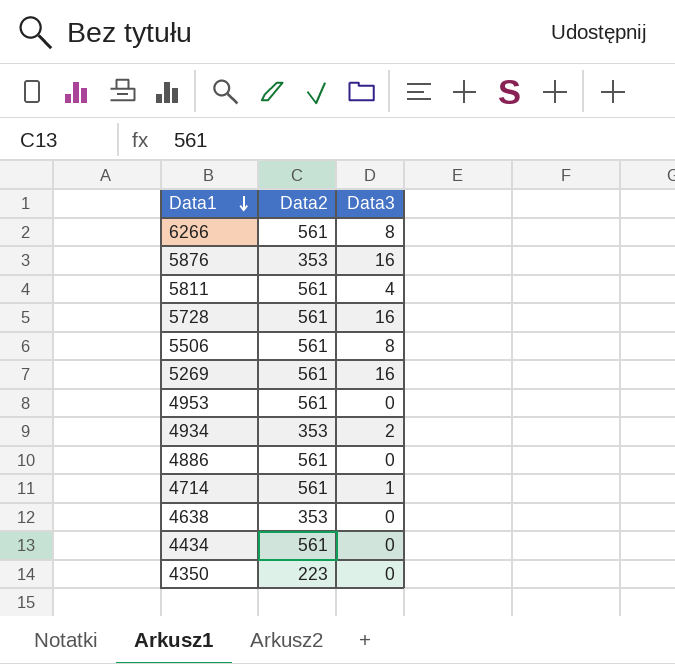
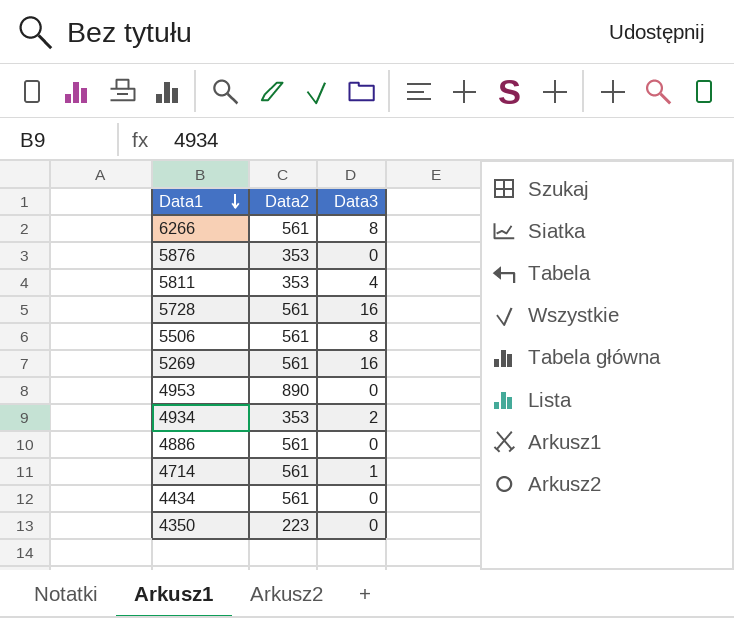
row 4638: 353 | 0 -> none
5876 | Data3: 16 -> 0
5811 | Data2: 561 -> 353
4953 | Data2: 561 -> 890

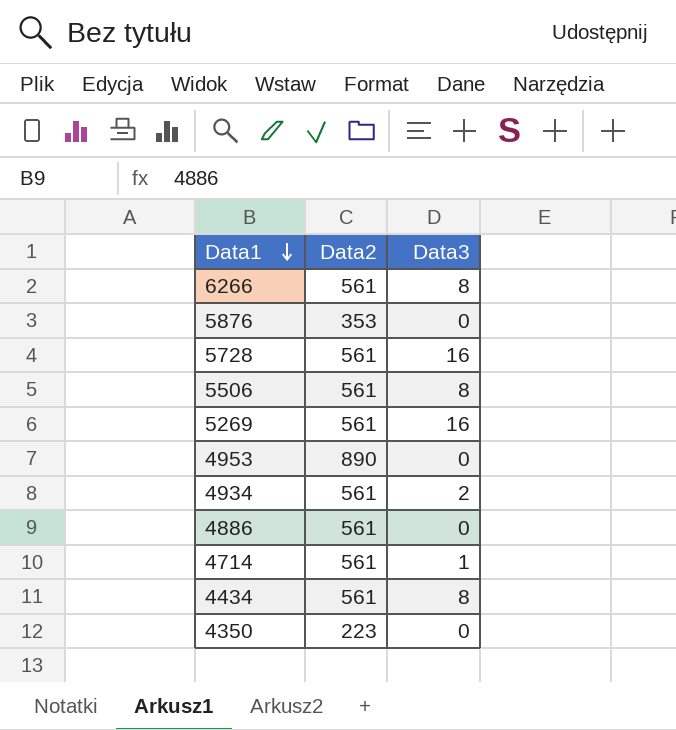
row 5811: 353 | 4 -> none
4934 | Data2: 353 -> 561
4434 | Data3: 0 -> 8

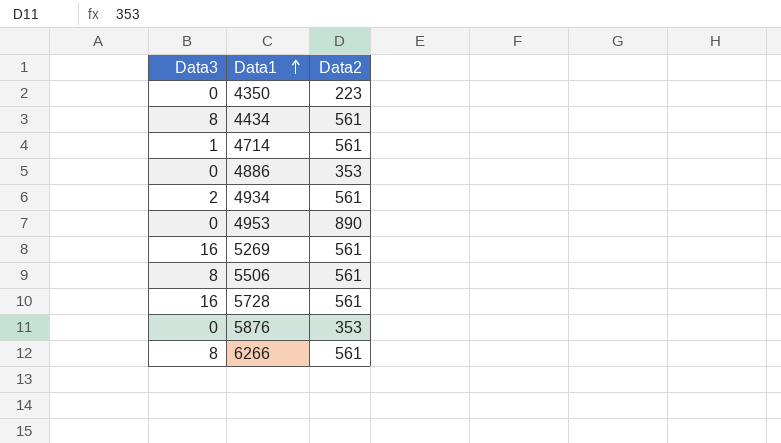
row order: Data1 descending -> Data1 ascending
column Data3 | position: 3 -> 1
4886 | Data2: 561 -> 353

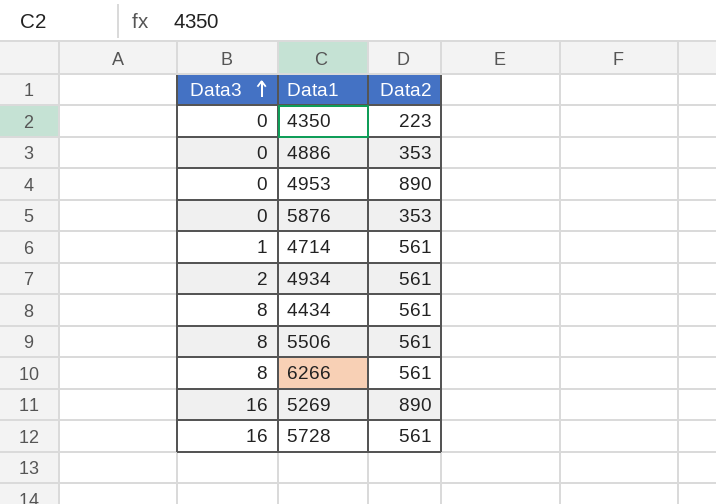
row order: Data1 ascending -> Data3 ascending
5269 | Data2: 561 -> 890

